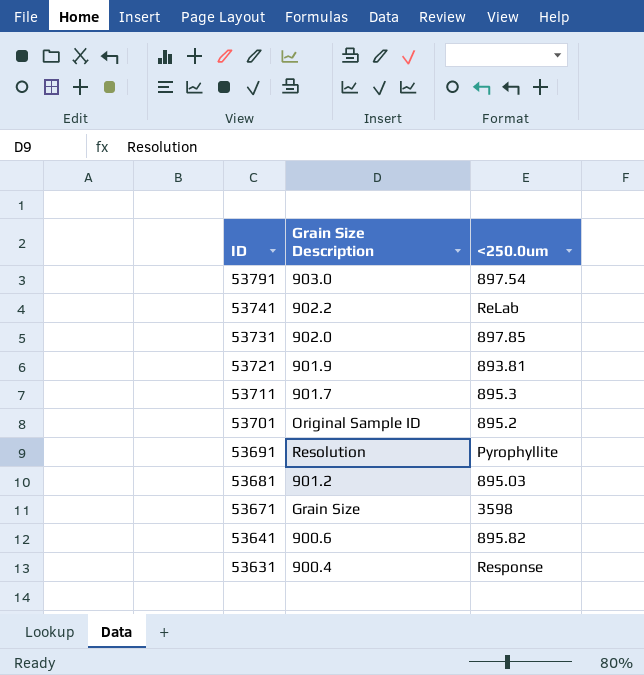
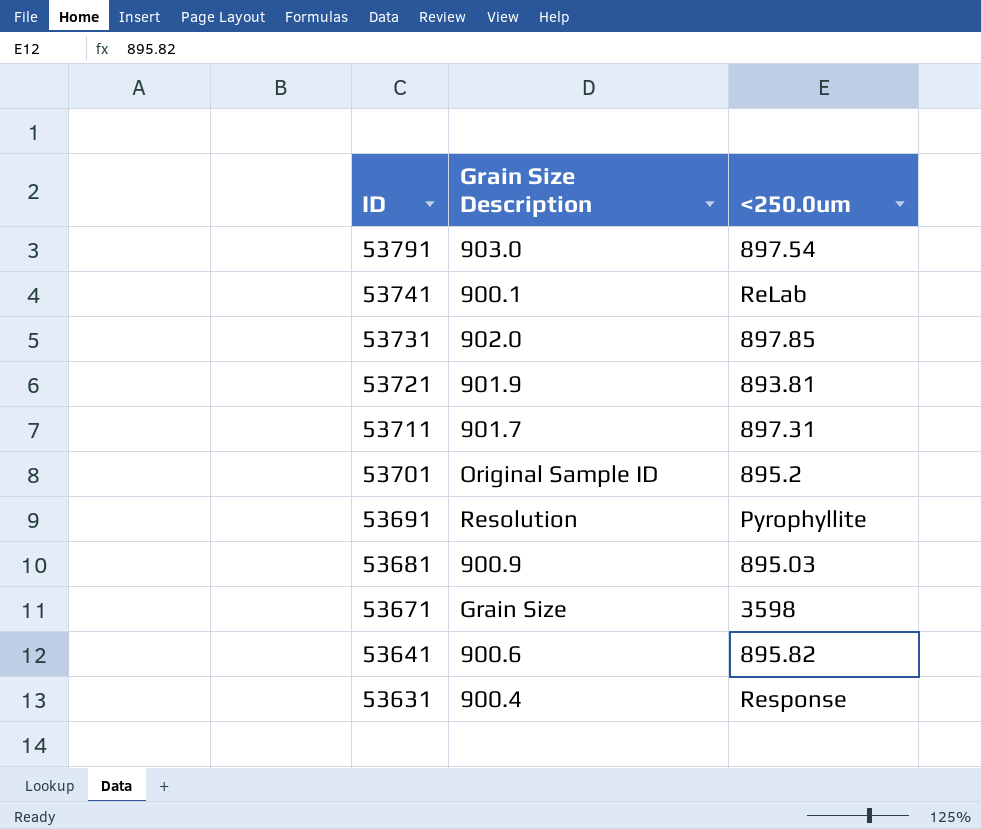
53741 | Grain Size Description: 902.2 -> 900.1
53711 | <250.0um: 895.3 -> 897.31
53681 | Grain Size Description: 901.2 -> 900.9

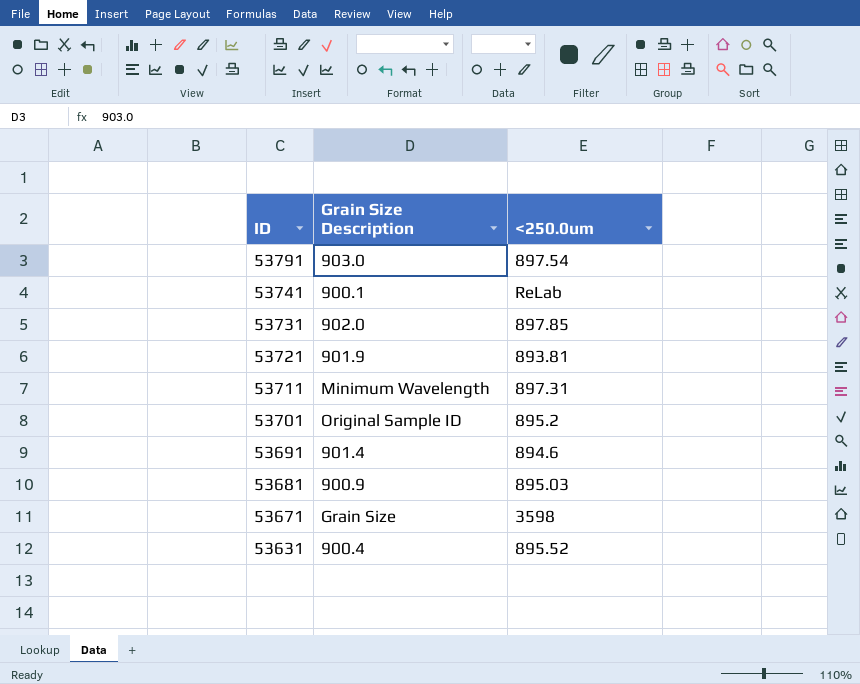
row 53641: 900.6 | 895.82 -> none
53711 | Grain Size Description: 901.7 -> Minimum Wavelength
53691 | Grain Size Description: Resolution -> 901.4
53691 | <250.0um: Pyrophyllite -> 894.6
53631 | <250.0um: Response -> 895.52

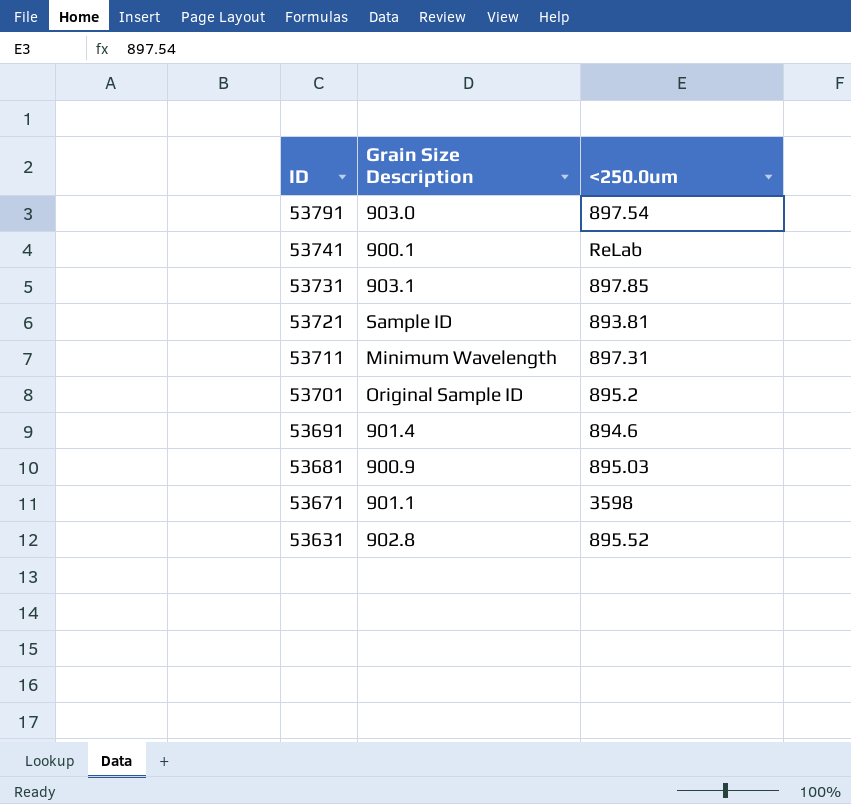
53731 | Grain Size Description: 902.0 -> 903.1
53721 | Grain Size Description: 901.9 -> Sample ID
53671 | Grain Size Description: Grain Size -> 901.1
53631 | Grain Size Description: 900.4 -> 902.8

